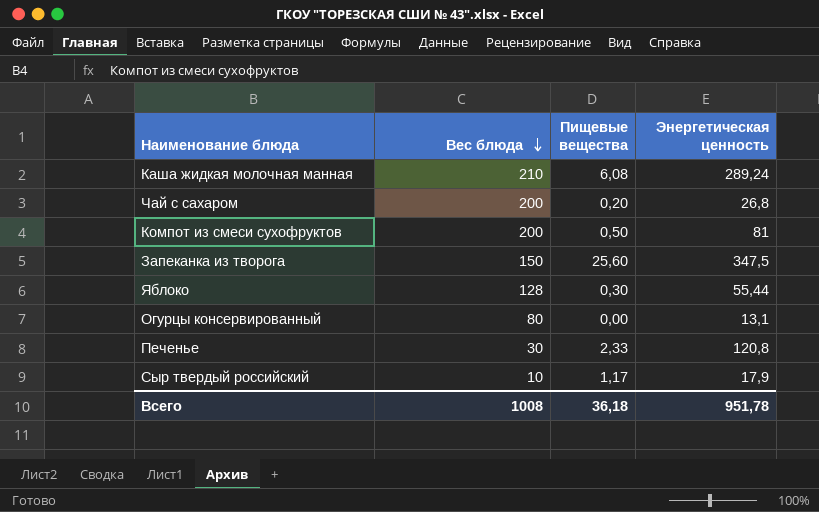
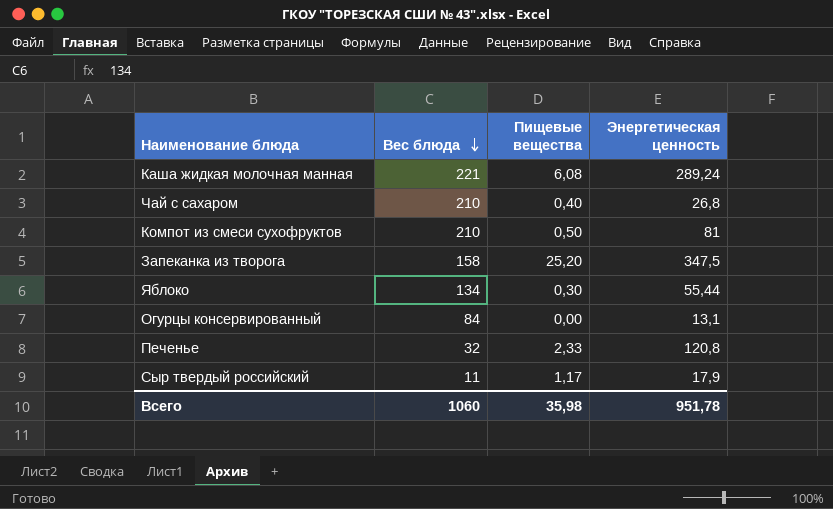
Каша жидкая молочная манная | Вес блюда: 210 -> 221
Чай с сахаром | Вес блюда: 200 -> 210
Чай с сахаром | Пищевые вещества: 0,20 -> 0,40
Компот из смеси сухофруктов | Вес блюда: 200 -> 210
Запеканка из творога | Вес блюда: 150 -> 158
Запеканка из творога | Пищевые вещества: 25,60 -> 25,20
Яблоко | Вес блюда: 128 -> 134
Огурцы консервированный | Вес блюда: 80 -> 84
Печенье | Вес блюда: 30 -> 32
Сыр твердый российский | Вес блюда: 10 -> 11
Всего | Вес блюда: 1008 -> 1060
Всего | Пищевые вещества: 36,18 -> 35,98

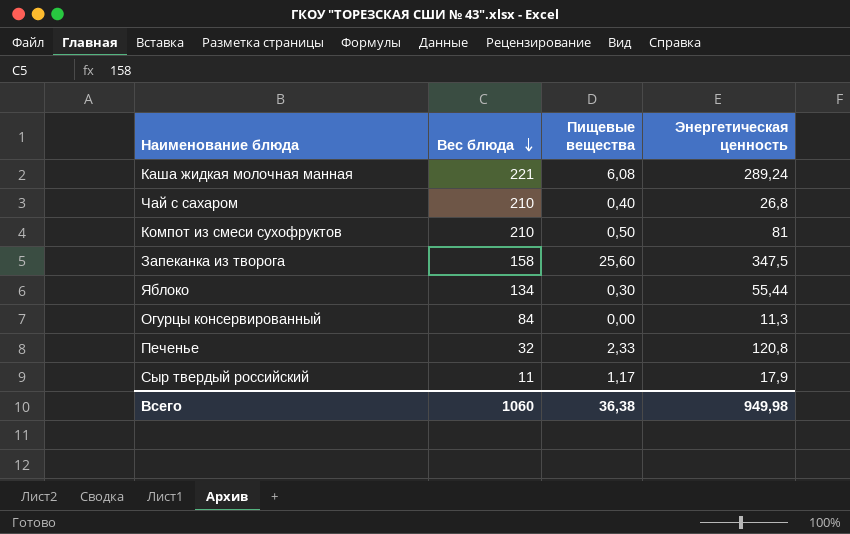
Запеканка из творога | Пищевые вещества: 25,20 -> 25,60
Огурцы консервированный | Энергетическая ценность: 13,1 -> 11,3
Всего | Пищевые вещества: 35,98 -> 36,38
Всего | Энергетическая ценность: 951,78 -> 949,98

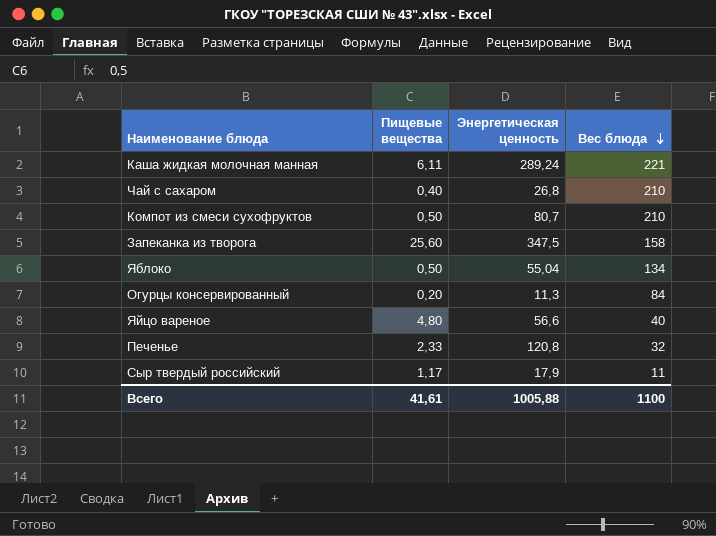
column Вес блюда | position: 2 -> 4
Каша жидкая молочная манная | Пищевые вещества: 6,08 -> 6,11
Компот из смеси сухофруктов | Энергетическая ценность: 81 -> 80,7
Яблоко | Пищевые вещества: 0,30 -> 0,50
Яблоко | Энергетическая ценность: 55,44 -> 55,04
Огурцы консервированный | Пищевые вещества: 0,00 -> 0,20
row Яйцо вареное: none -> 4,80 | 56,6 | 40
Всего | Пищевые вещества: 36,38 -> 41,61
Всего | Энергетическая ценность: 949,98 -> 1005,88
Всего | Вес блюда: 1060 -> 1100

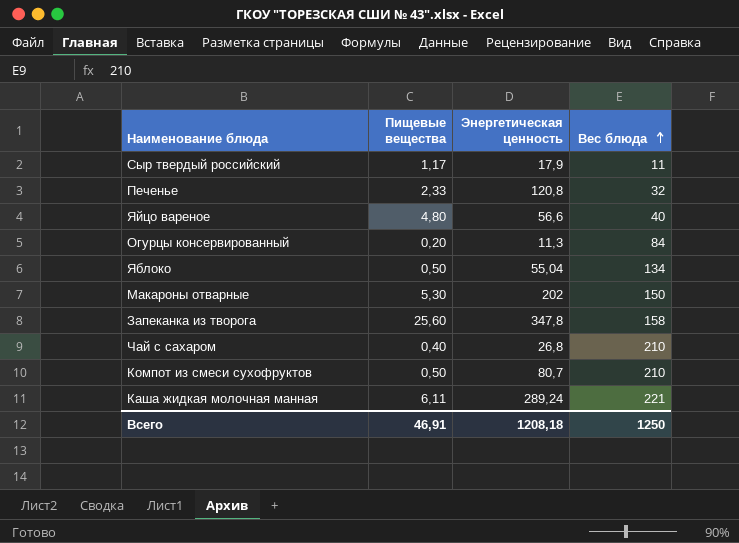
row order: Вес блюда descending -> Вес блюда ascending
row Макароны отварные: none -> 5,30 | 202 | 150
Запеканка из творога | Энергетическая ценность: 347,5 -> 347,8
Всего | Пищевые вещества: 41,61 -> 46,91
Всего | Энергетическая ценность: 1005,88 -> 1208,18
Всего | Вес блюда: 1100 -> 1250

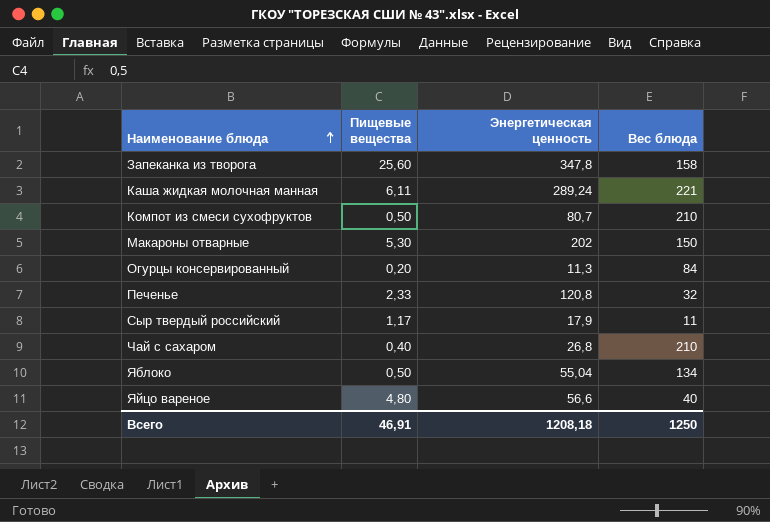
row order: Вес блюда ascending -> Наименование блюда ascending

